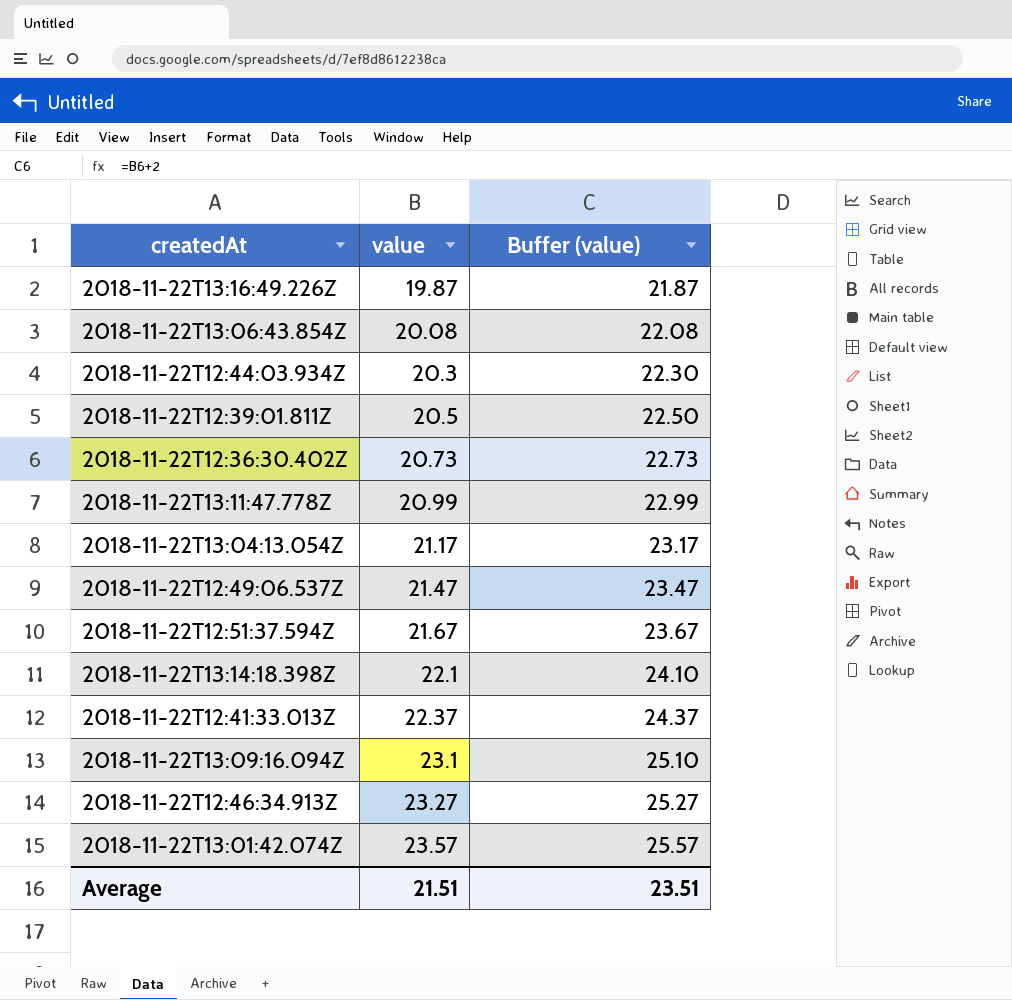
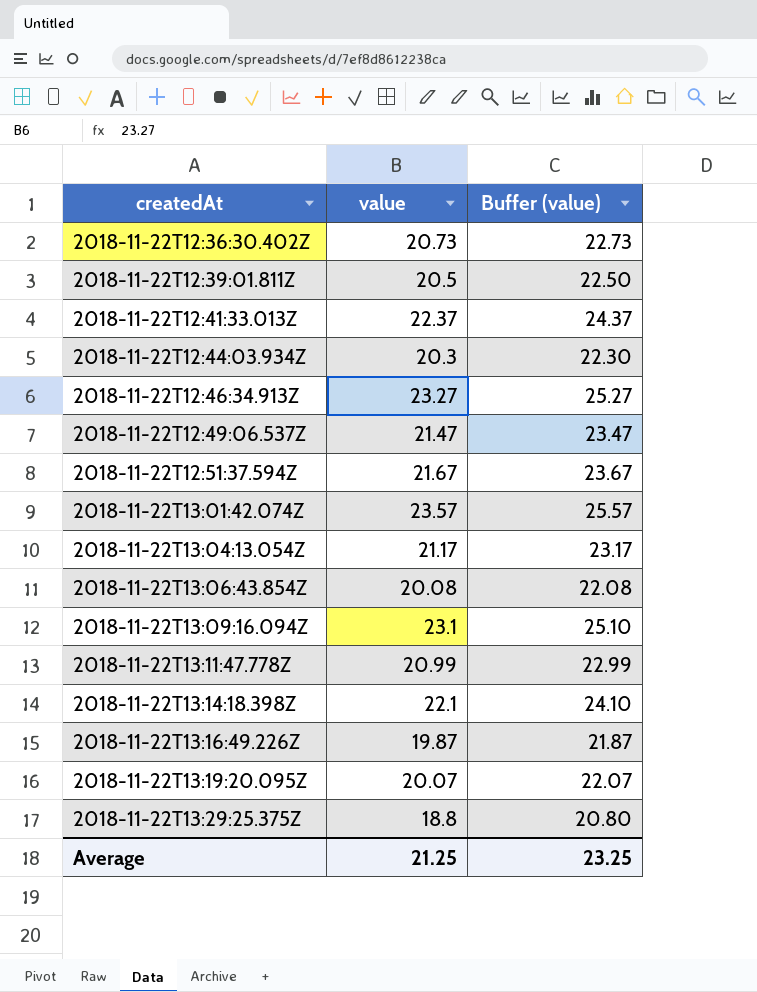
row order: value ascending -> createdAt ascending
row 2018-11-22T13:19:20.095Z: none -> 20.07 | 22.07
row 2018-11-22T13:29:25.375Z: none -> 18.8 | 20.80
Average | value: 21.51 -> 21.25
Average | Buffer (value): 23.51 -> 23.25

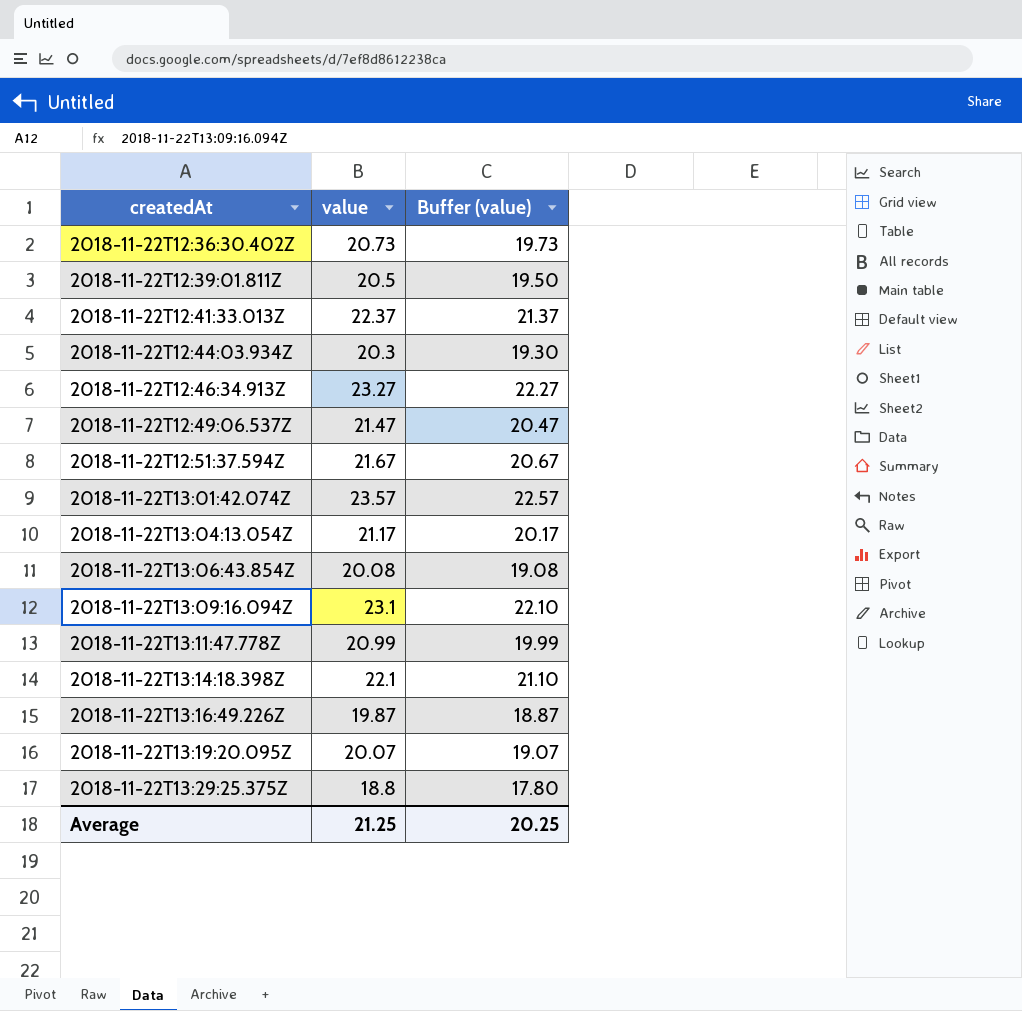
column Buffer (value) | formula: [value] + 2 -> [value] - 1
Average | Buffer (value): 23.25 -> 20.25

